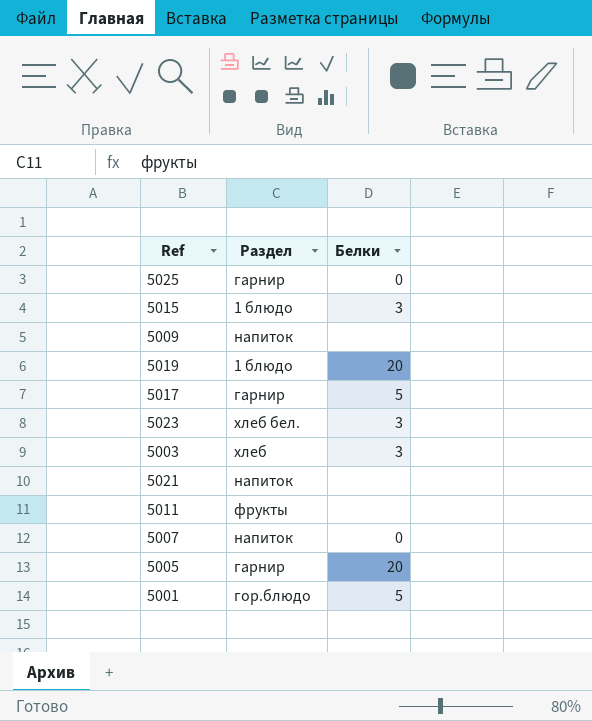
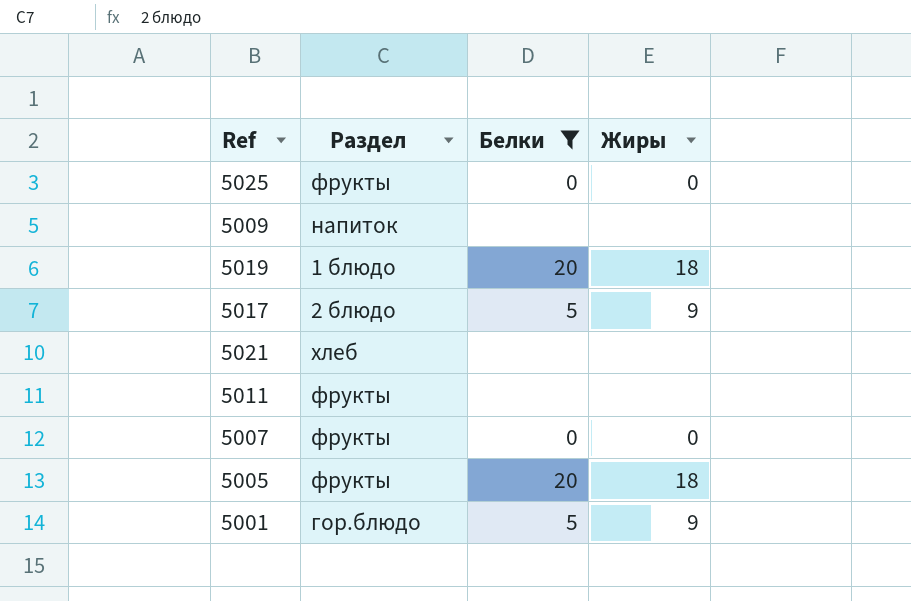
filter: none -> Белки != 3
column Жиры | position: none -> 4
5025 | Раздел: гарнир -> фрукты
5017 | Раздел: гарнир -> 2 блюдо
5021 | Раздел: напиток -> хлеб
5007 | Раздел: напиток -> фрукты
5005 | Раздел: гарнир -> фрукты

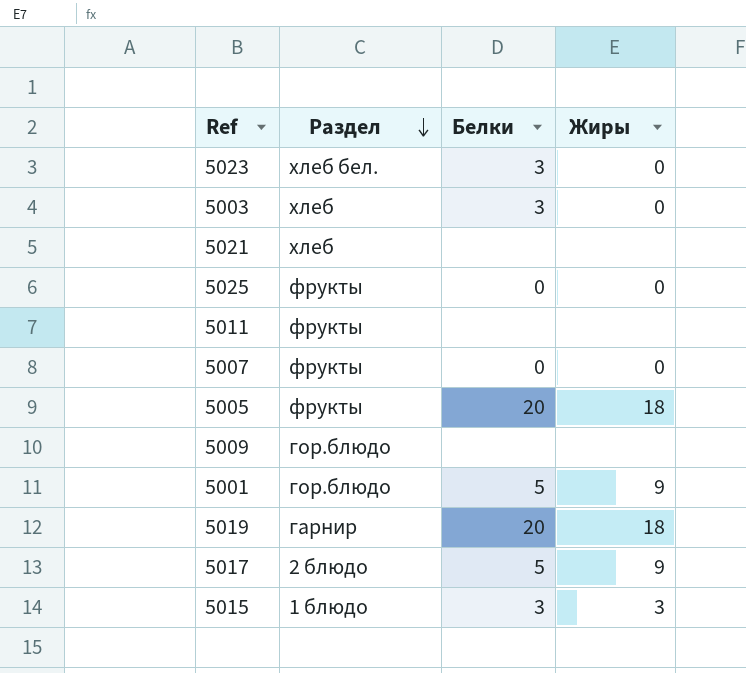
filter: Белки != 3 -> none
row order: none -> Раздел descending
5009 | Раздел: напиток -> гор.блюдо
5019 | Раздел: 1 блюдо -> гарнир

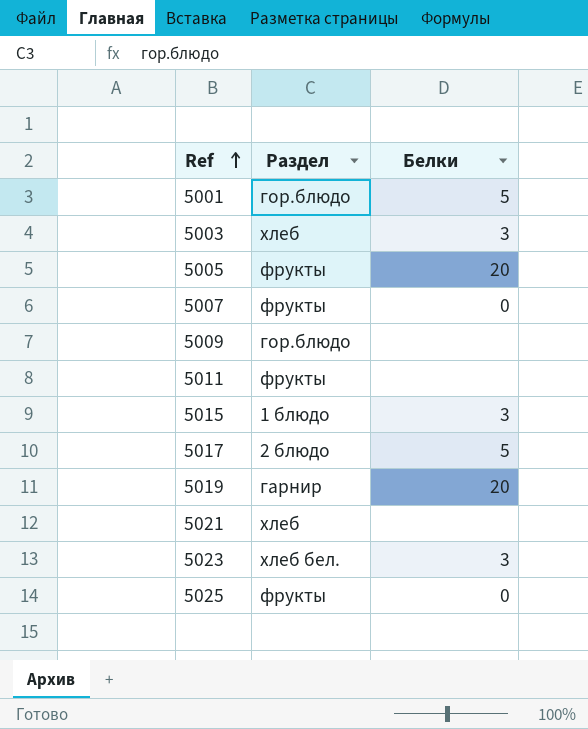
row order: Раздел descending -> Ref ascending
column Жиры | position: 4 -> none

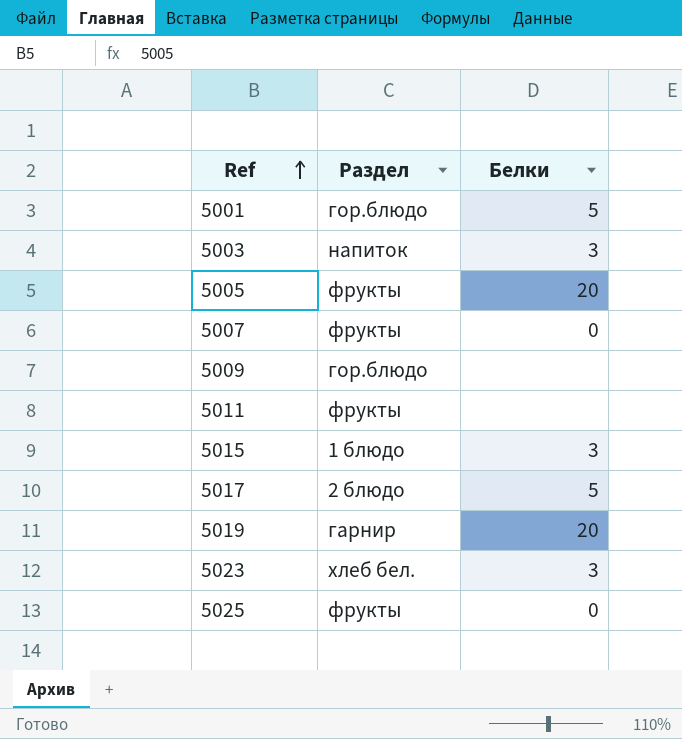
row 5021: хлеб | none -> none
5003 | Раздел: хлеб -> напиток

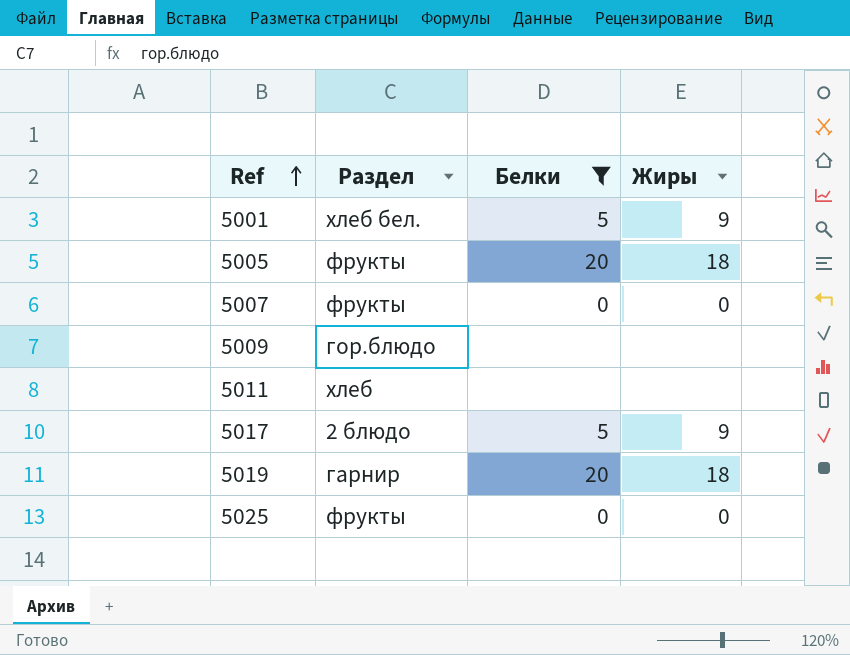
filter: none -> Белки != 3
column Жиры | position: none -> 4
5001 | Раздел: гор.блюдо -> хлеб бел.
5011 | Раздел: фрукты -> хлеб

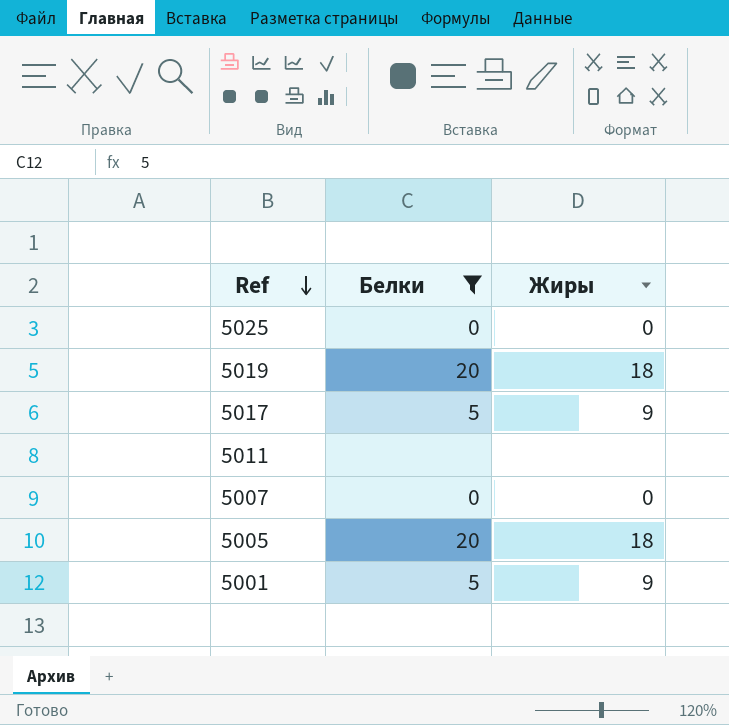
row order: Ref ascending -> Ref descending
column Раздел | position: 2 -> none
row 5009: гор.блюдо | none | none -> none

